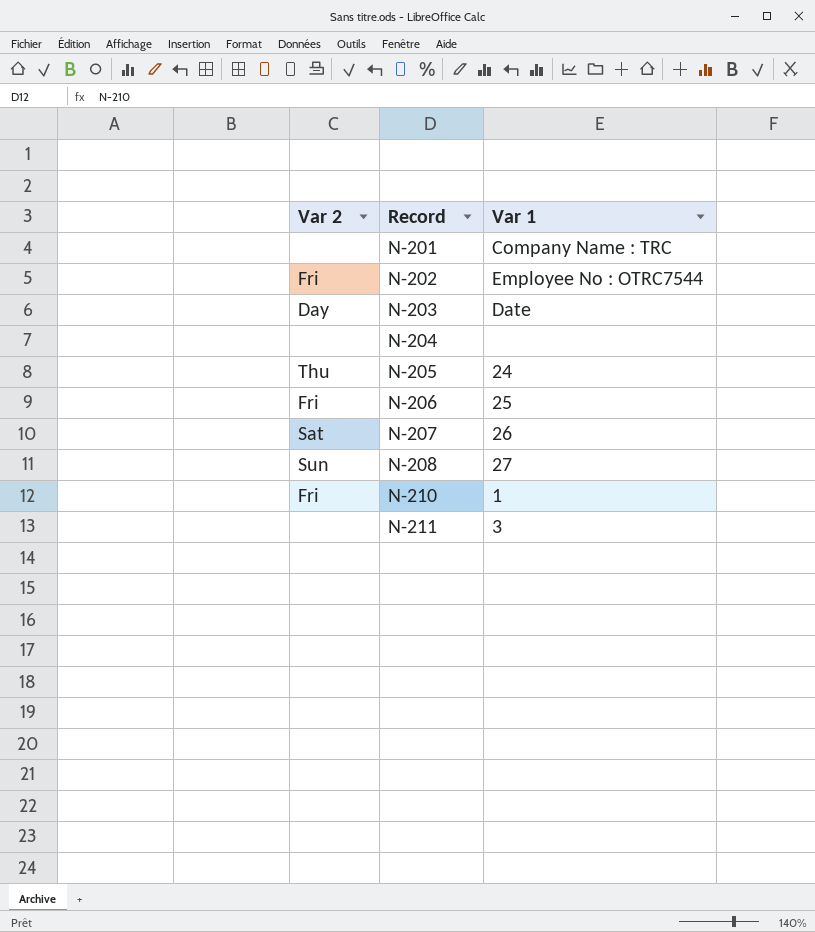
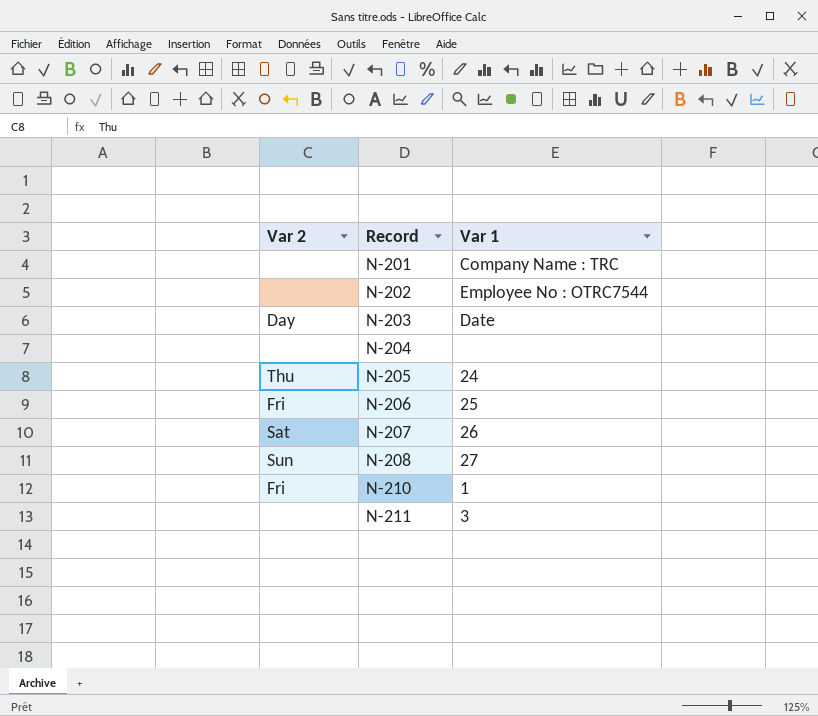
N-202 | Var 2: Fri -> none

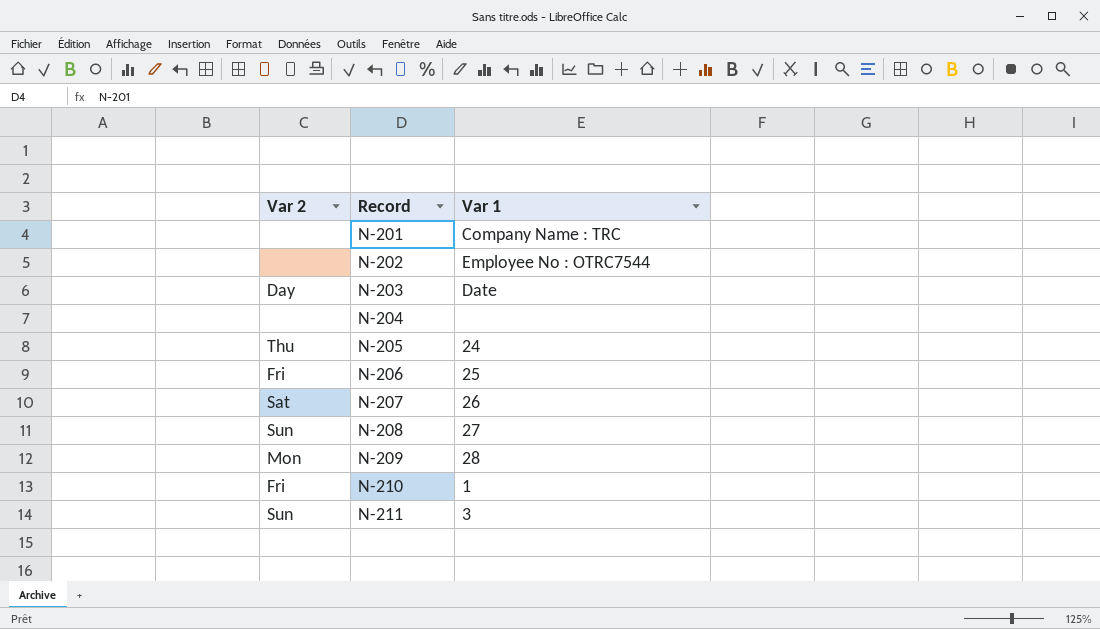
row N-209: none -> Mon | 28
N-211 | Var 2: none -> Sun

